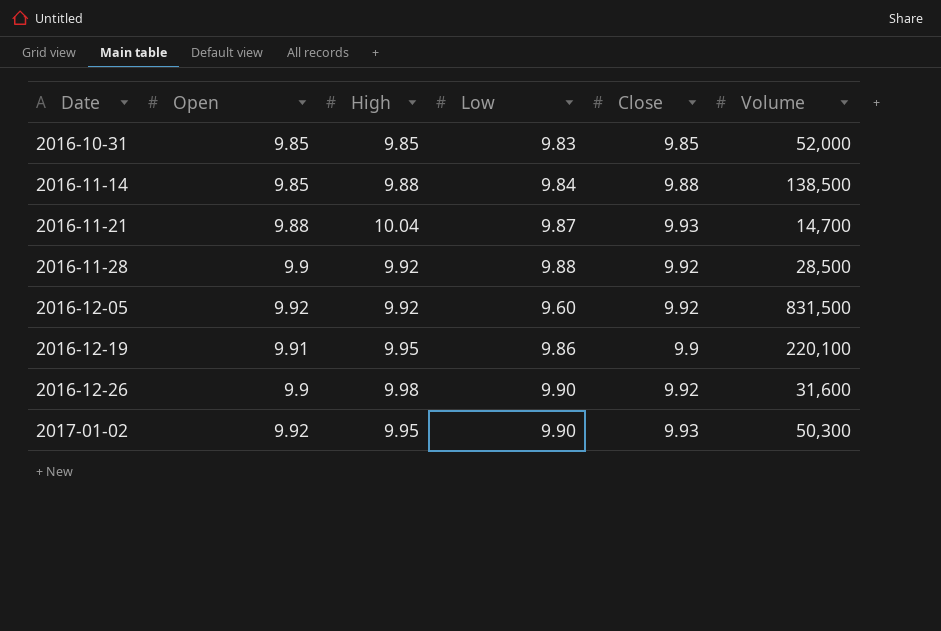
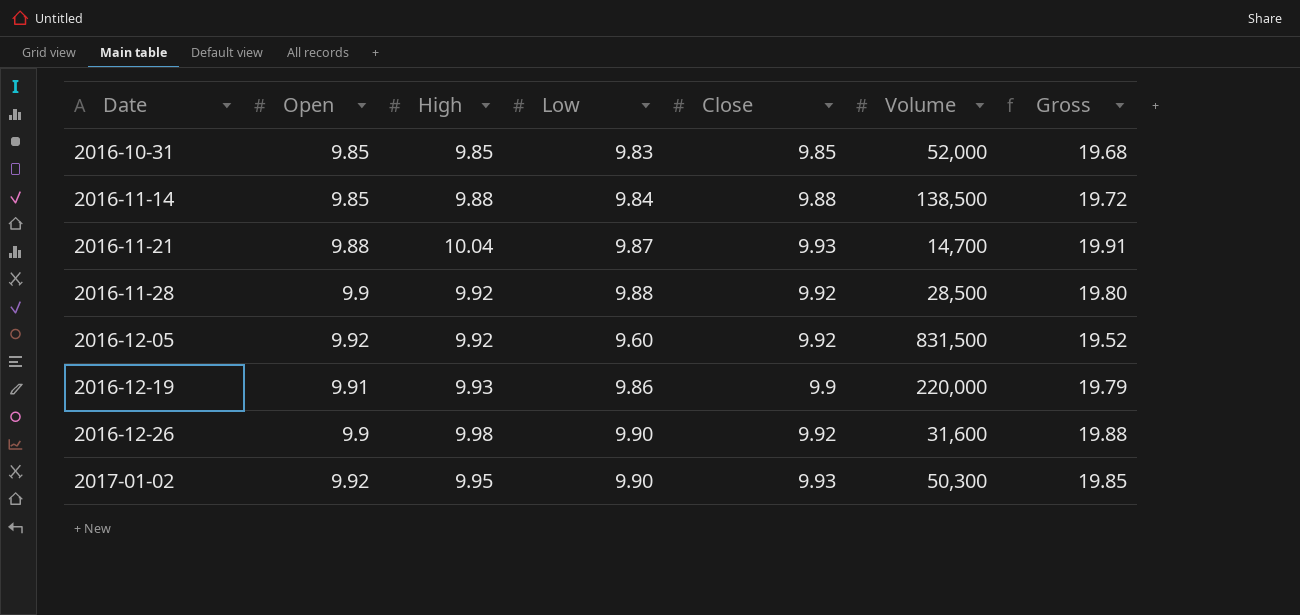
column Gross | formula: none -> [High] + [Low]
2016-12-19 | High: 9.95 -> 9.93
2016-12-19 | Volume: 220,100 -> 220,000

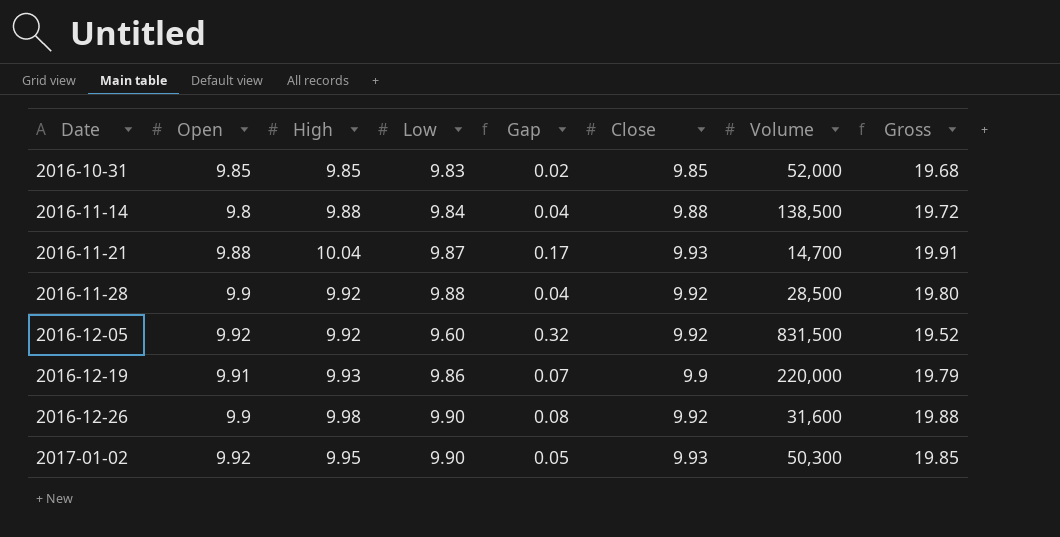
column Gap | formula: none -> [High] - [Low]
2016-11-14 | Open: 9.85 -> 9.8

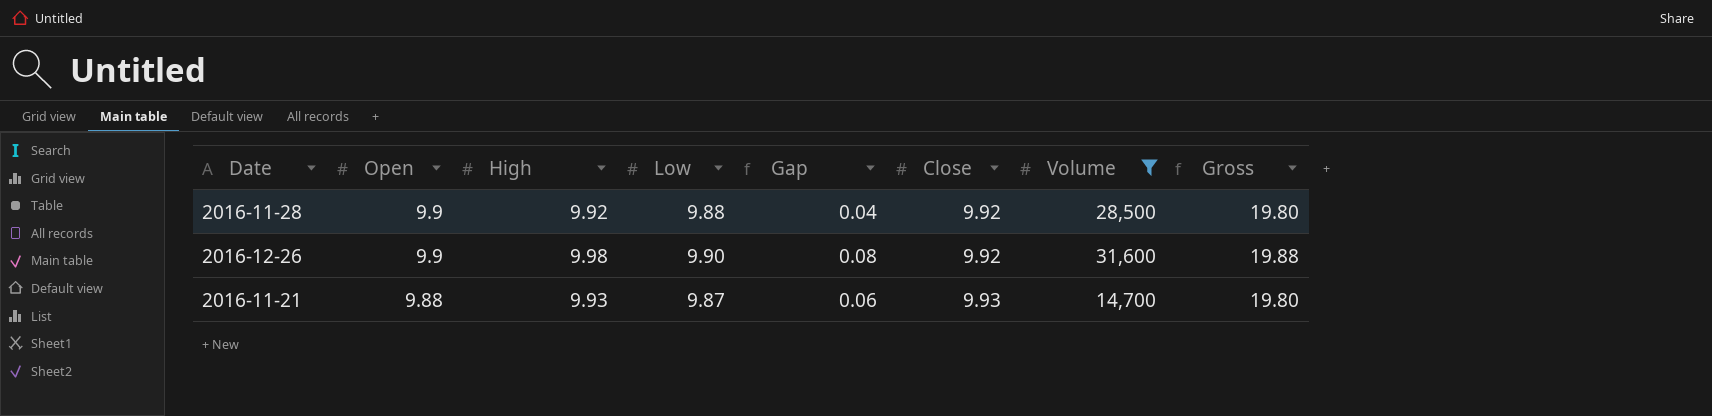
filter: none -> Volume <= 31,600
row order: Date ascending -> Open descending
2016-11-21 | High: 10.04 -> 9.93
2016-11-21 | Gap: 0.17 -> 0.06
2016-11-21 | Gross: 19.91 -> 19.80

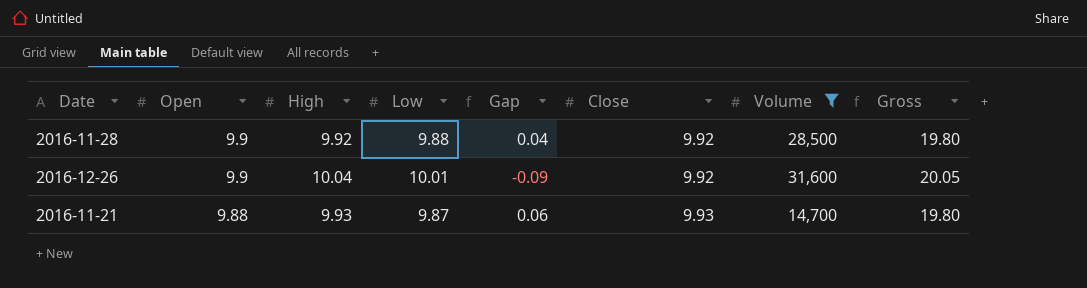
column Gap | formula: [High] - [Low] -> [Close] - [Low]
2016-12-26 | High: 9.98 -> 10.04
2016-12-26 | Low: 9.90 -> 10.01
2016-12-26 | Gross: 19.88 -> 20.05

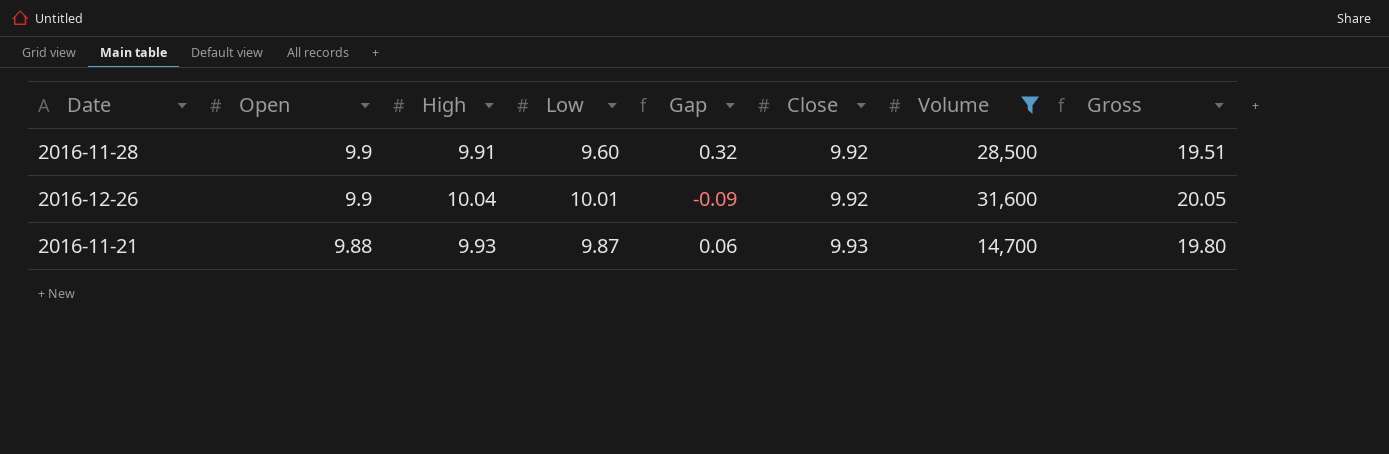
2016-11-28 | High: 9.92 -> 9.91
2016-11-28 | Low: 9.88 -> 9.60
2016-11-28 | Gap: 0.04 -> 0.32
2016-11-28 | Gross: 19.80 -> 19.51

